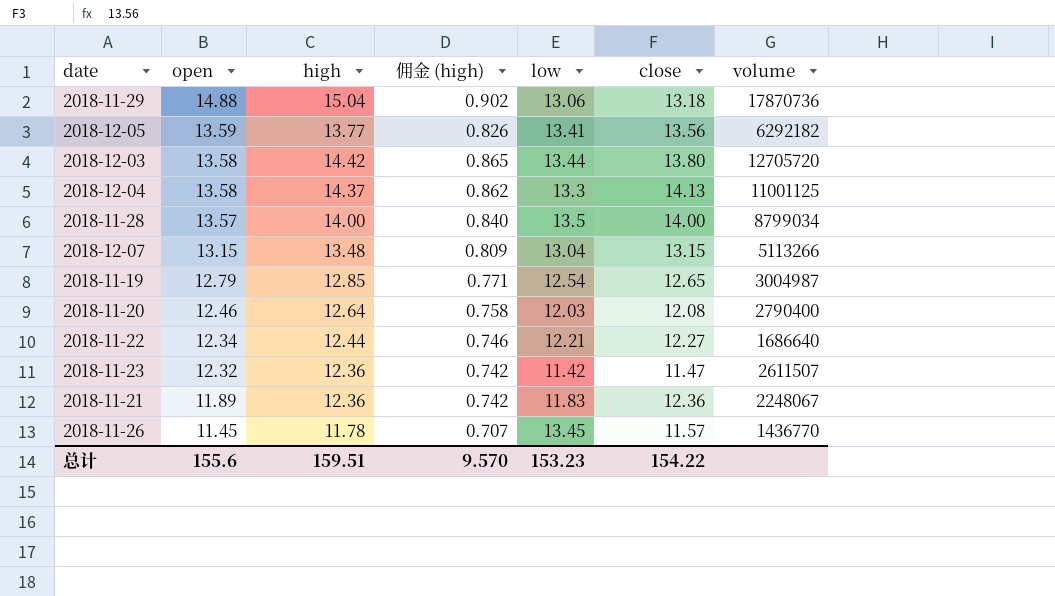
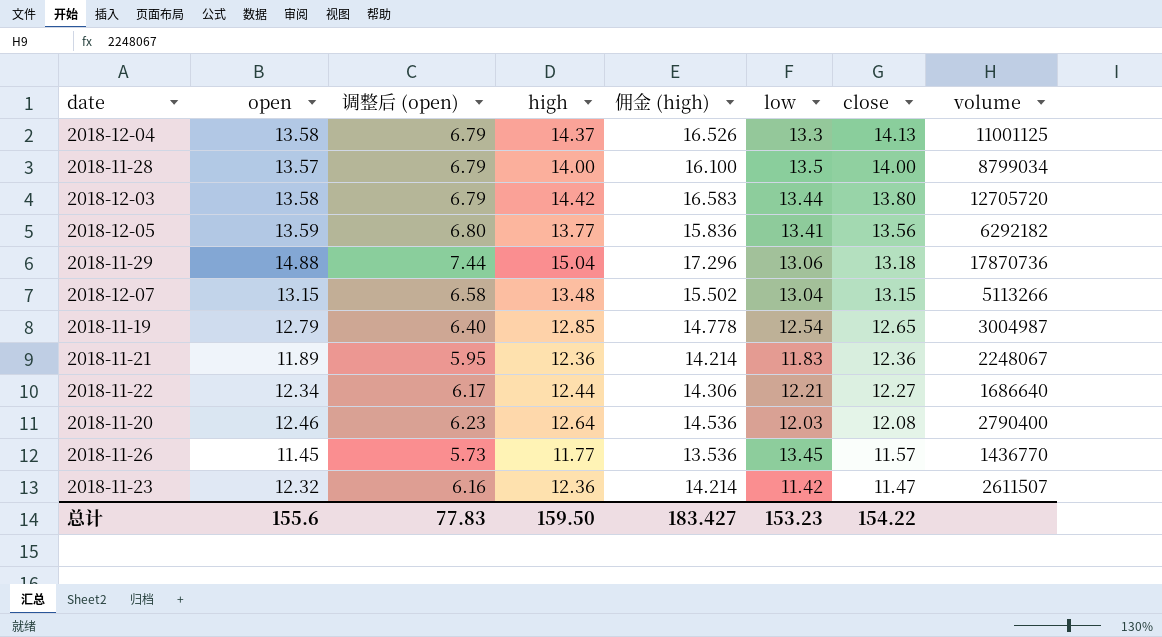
row order: open descending -> close descending
column 调整后 (open) | formula: none -> [open] * 0.5
column 佣金 (high) | formula: [high] * 0.06 -> [high] * 1.15
2018-11-26 | high: 11.78 -> 11.77
总计 | high: 159.51 -> 159.50
总计 | 佣金 (high): 9.570 -> 183.427

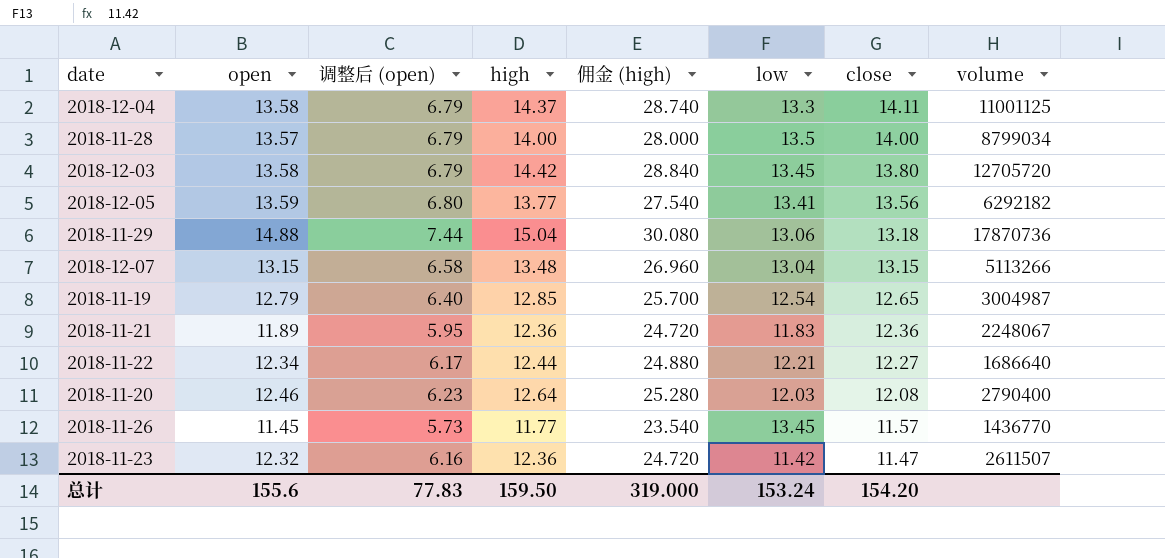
column 佣金 (high) | formula: [high] * 1.15 -> [high] * 2
2018-12-04 | close: 14.13 -> 14.11
2018-12-03 | low: 13.44 -> 13.45
总计 | 佣金 (high): 183.427 -> 319.000
总计 | low: 153.23 -> 153.24
总计 | close: 154.22 -> 154.20

